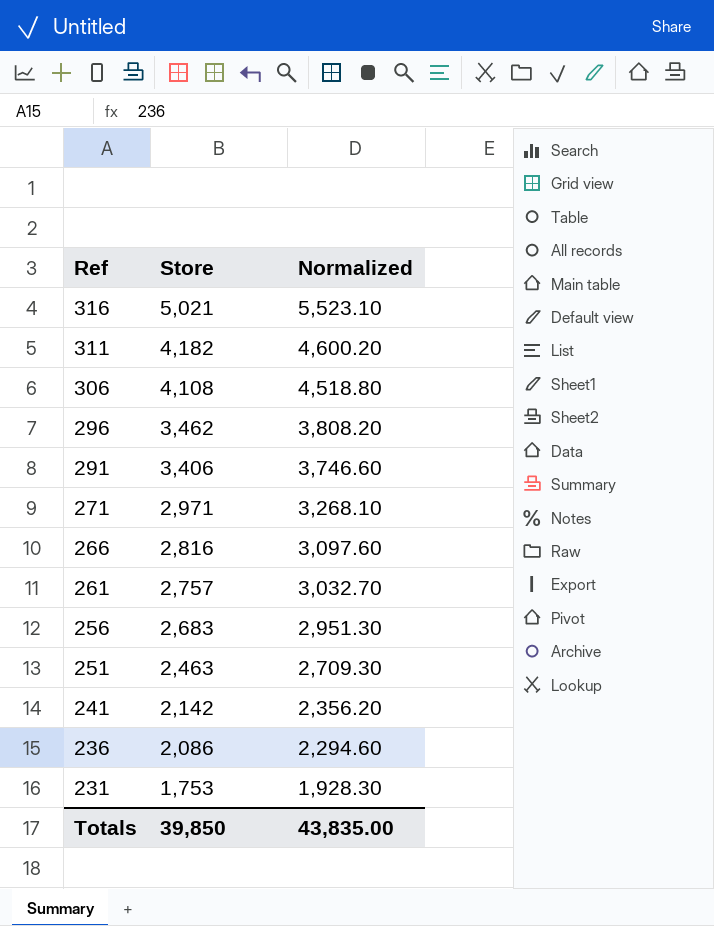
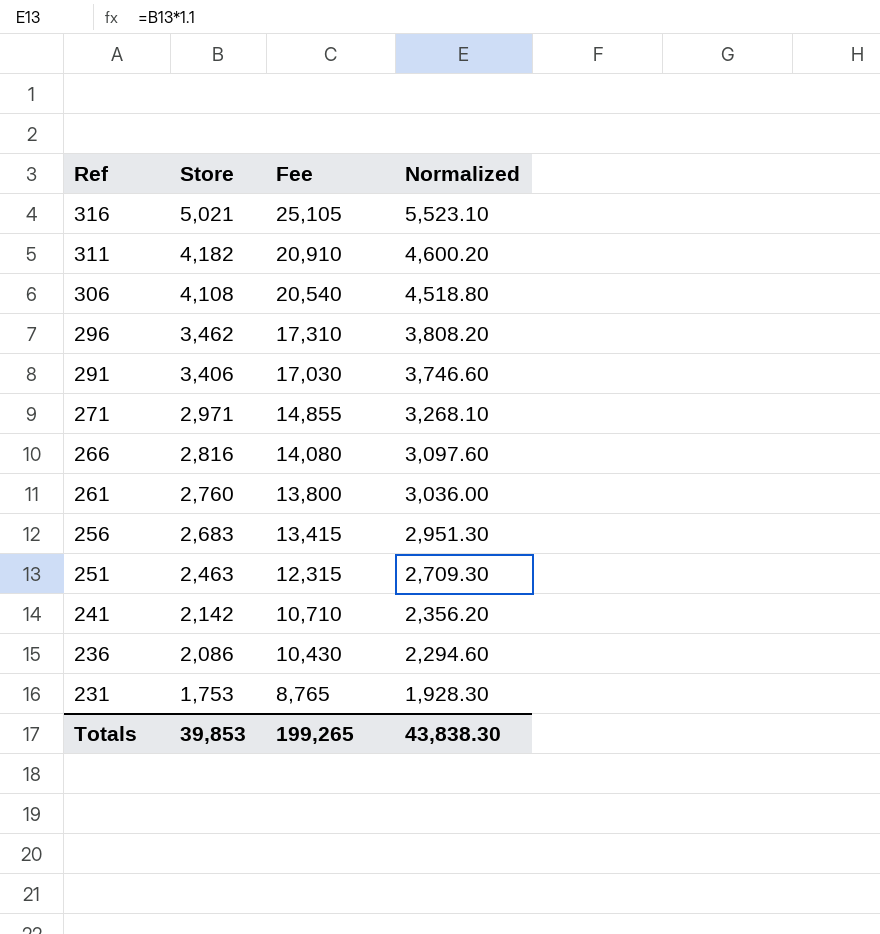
column Fee | formula: none -> [Store] * 5
261 | Store: 2,757 -> 2,760
261 | Normalized: 3,032.70 -> 3,036.00
Totals | Store: 39,850 -> 39,853
Totals | Normalized: 43,835.00 -> 43,838.30

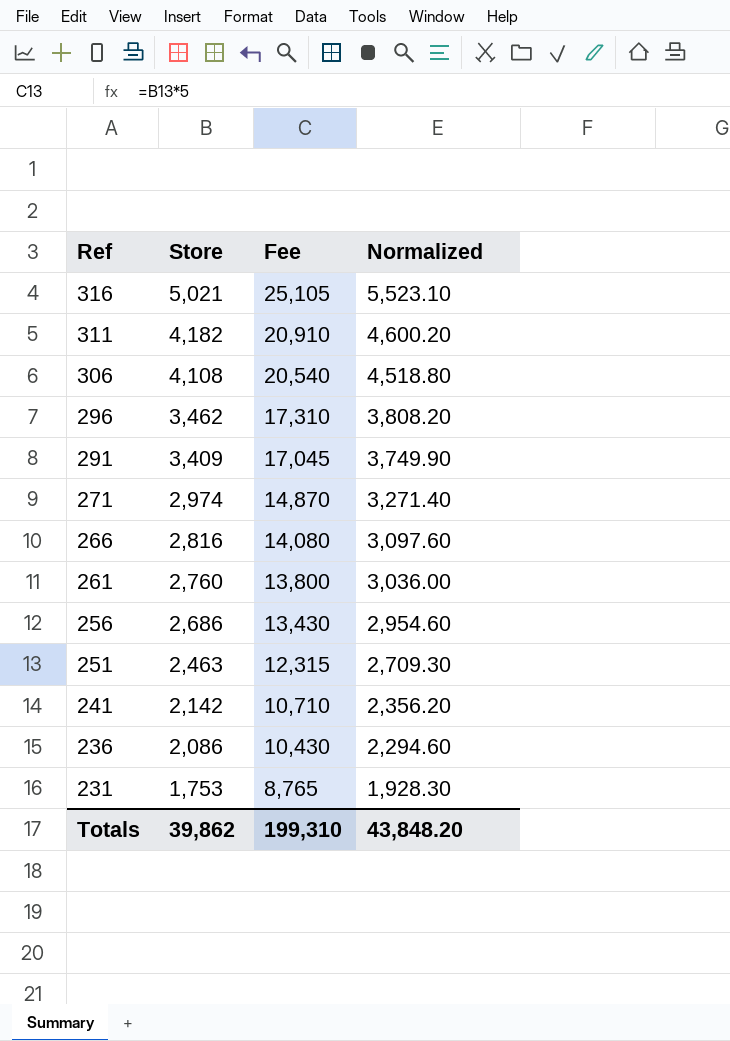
291 | Store: 3,406 -> 3,409
291 | Fee: 17,030 -> 17,045
291 | Normalized: 3,746.60 -> 3,749.90
271 | Store: 2,971 -> 2,974
271 | Fee: 14,855 -> 14,870
271 | Normalized: 3,268.10 -> 3,271.40
256 | Store: 2,683 -> 2,686
256 | Fee: 13,415 -> 13,430
256 | Normalized: 2,951.30 -> 2,954.60
Totals | Store: 39,853 -> 39,862
Totals | Fee: 199,265 -> 199,310
Totals | Normalized: 43,838.30 -> 43,848.20

